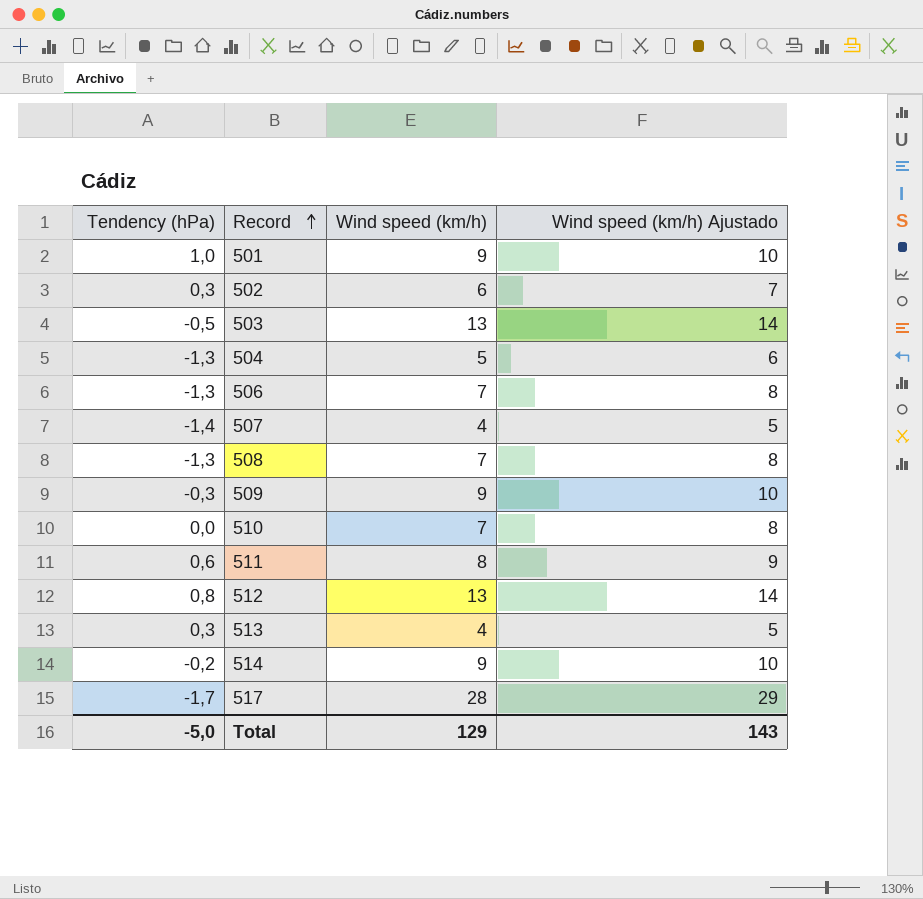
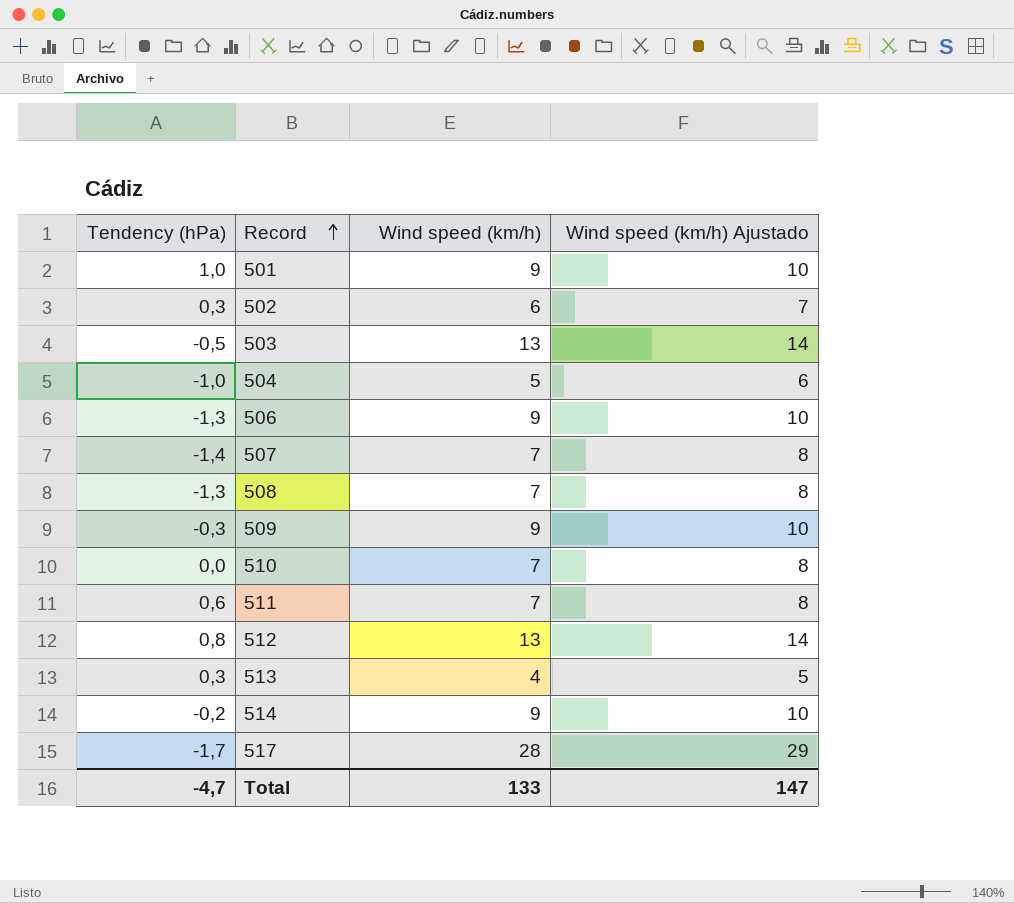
504 | Tendency (hPa): -1,3 -> -1,0
506 | Wind speed (km/h): 7 -> 9
506 | Wind speed (km/h) Ajustado: 8 -> 10
507 | Wind speed (km/h): 4 -> 7
507 | Wind speed (km/h) Ajustado: 5 -> 8
511 | Wind speed (km/h): 8 -> 7
511 | Wind speed (km/h) Ajustado: 9 -> 8
Total | Tendency (hPa): -5,0 -> -4,7
Total | Wind speed (km/h): 129 -> 133
Total | Wind speed (km/h) Ajustado: 143 -> 147

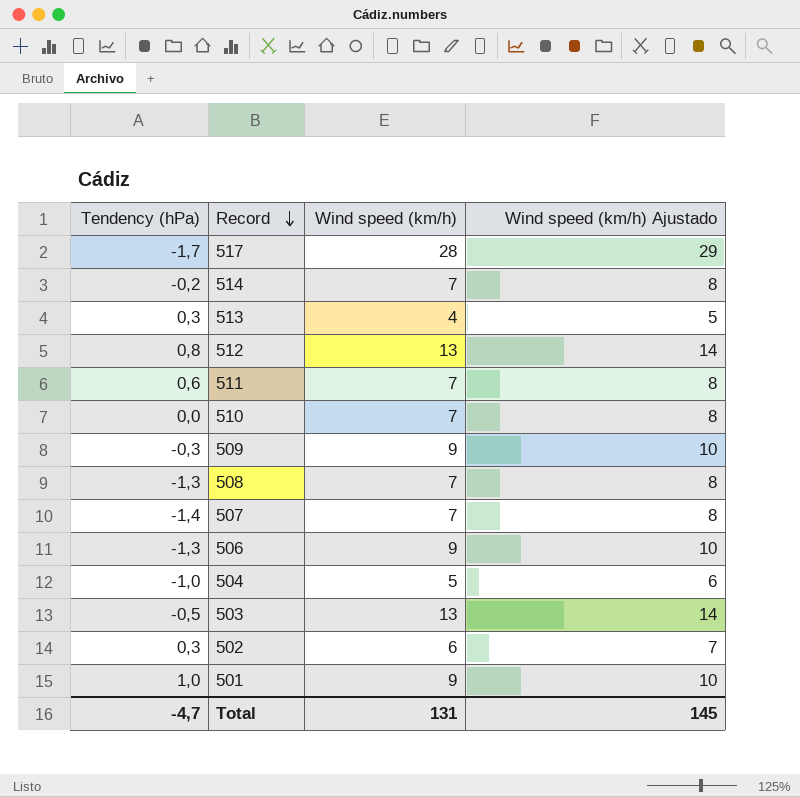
row order: Record ascending -> Record descending
514 | Wind speed (km/h): 9 -> 7
514 | Wind speed (km/h) Ajustado: 10 -> 8
Total | Wind speed (km/h): 133 -> 131
Total | Wind speed (km/h) Ajustado: 147 -> 145

